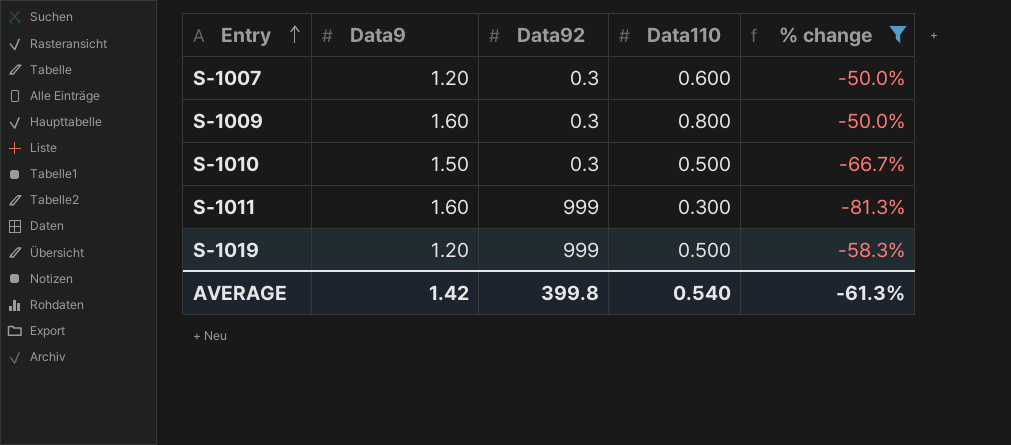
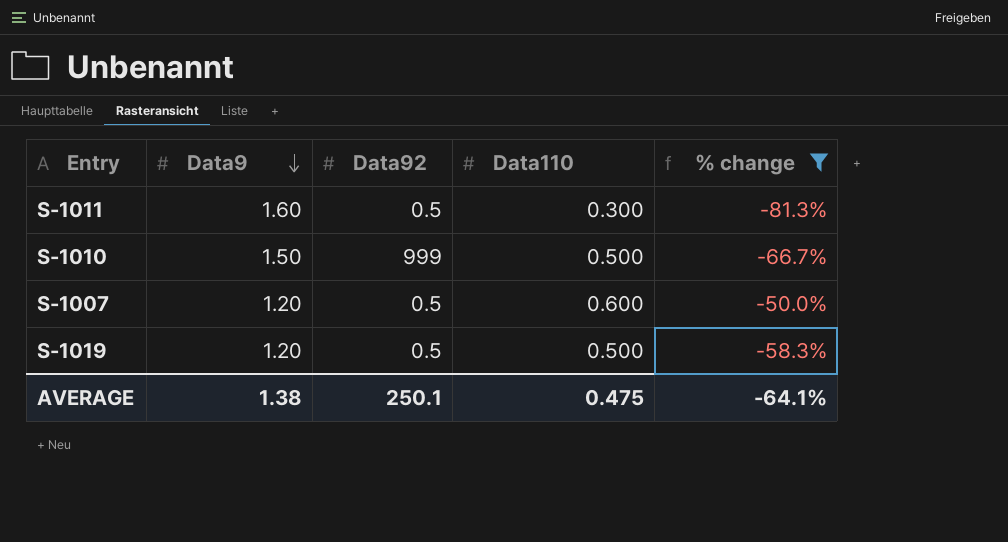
row order: Entry ascending -> Data9 descending
row S-1009: 1.60 | 0.3 | 0.800 | -50.0% -> none
S-1011 | Data92: 999 -> 0.5
S-1010 | Data92: 0.3 -> 999
S-1007 | Data92: 0.3 -> 0.5
S-1019 | Data92: 999 -> 0.5
AVERAGE | Data9: 1.42 -> 1.38
AVERAGE | Data92: 399.8 -> 250.1
AVERAGE | Data110: 0.540 -> 0.475
AVERAGE | % change: -61.3% -> -64.1%

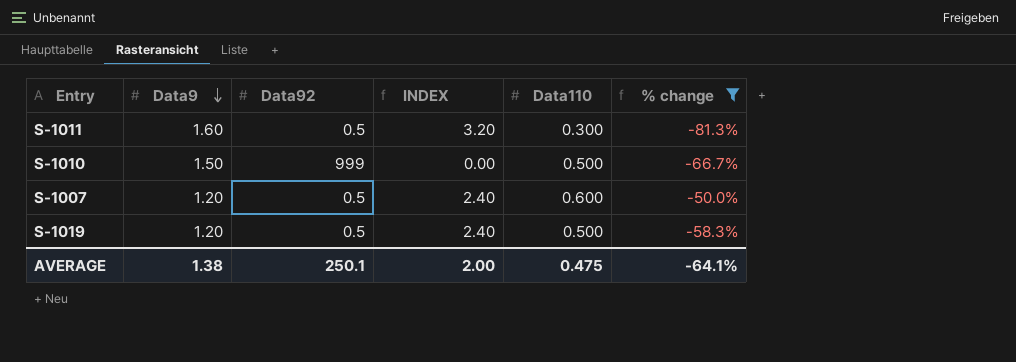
column INDEX | formula: none -> [Data9] / [Data92]

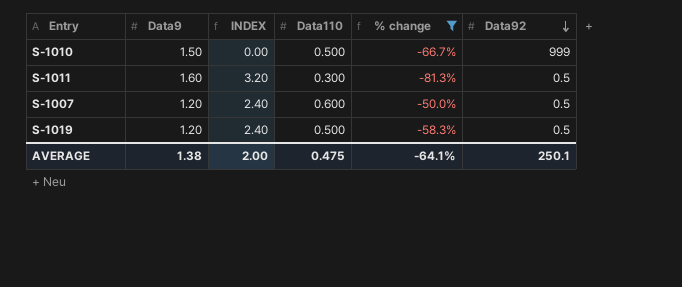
row order: Data9 descending -> Data92 descending
column Data92 | position: 3 -> 6

